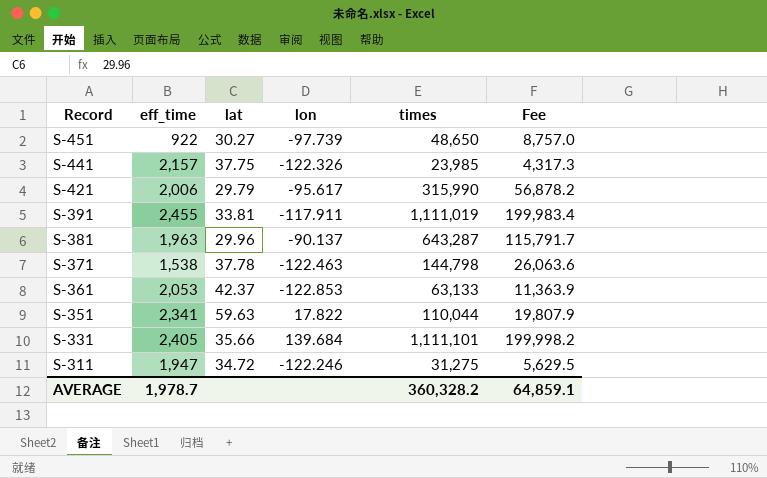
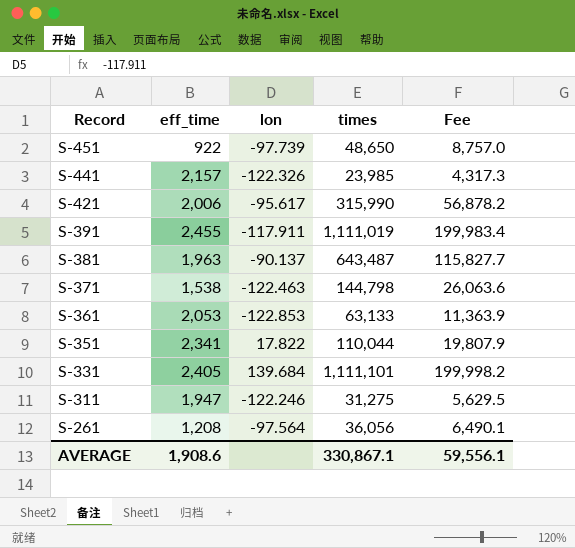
column lat | position: 3 -> none
S-381 | times: 643,287 -> 643,487
S-381 | Fee: 115,791.7 -> 115,827.7
row S-261: none -> 1,208 | -97.564 | 36,056 | 6,490.1
AVERAGE | eff_time: 1,978.7 -> 1,908.6
AVERAGE | times: 360,328.2 -> 330,867.1
AVERAGE | Fee: 64,859.1 -> 59,556.1

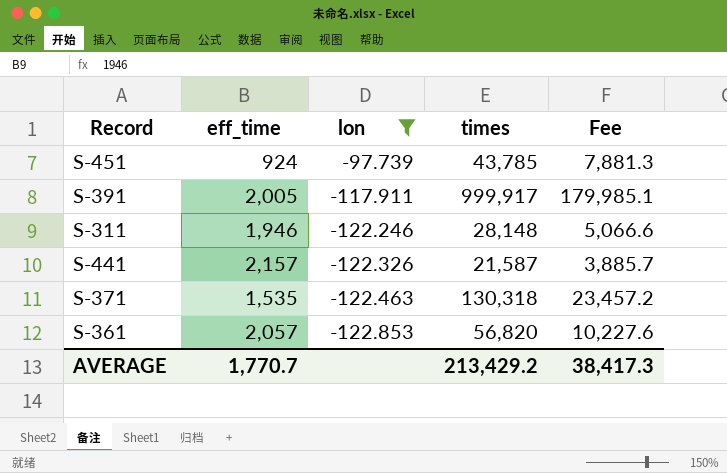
filter: none -> lon <= -97.739
row order: Record descending -> lon descending
S-451 | eff_time: 922 -> 924
S-451 | times: 48,650 -> 43,785
S-451 | Fee: 8,757.0 -> 7,881.3
S-391 | eff_time: 2,455 -> 2,005
S-391 | times: 1,111,019 -> 999,917
S-391 | Fee: 199,983.4 -> 179,985.1
S-311 | eff_time: 1,947 -> 1,946
S-311 | times: 31,275 -> 28,148
S-311 | Fee: 5,629.5 -> 5,066.6
S-441 | times: 23,985 -> 21,587
S-441 | Fee: 4,317.3 -> 3,885.7
S-371 | eff_time: 1,538 -> 1,535
S-371 | times: 144,798 -> 130,318
S-371 | Fee: 26,063.6 -> 23,457.2
S-361 | eff_time: 2,053 -> 2,057
S-361 | times: 63,133 -> 56,820
S-361 | Fee: 11,363.9 -> 10,227.6
AVERAGE | eff_time: 1,908.6 -> 1,770.7
AVERAGE | times: 330,867.1 -> 213,429.2
AVERAGE | Fee: 59,556.1 -> 38,417.3

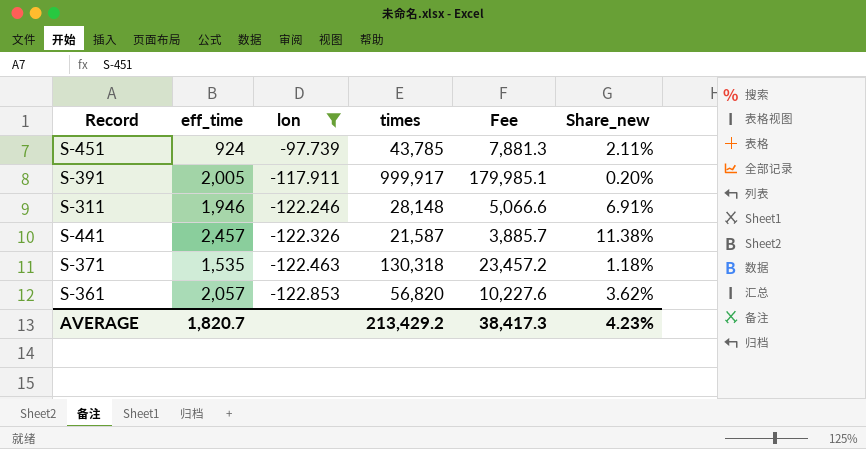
column Share_new | formula: none -> [eff_time] / [times]
S-441 | eff_time: 2,157 -> 2,457
AVERAGE | eff_time: 1,770.7 -> 1,820.7

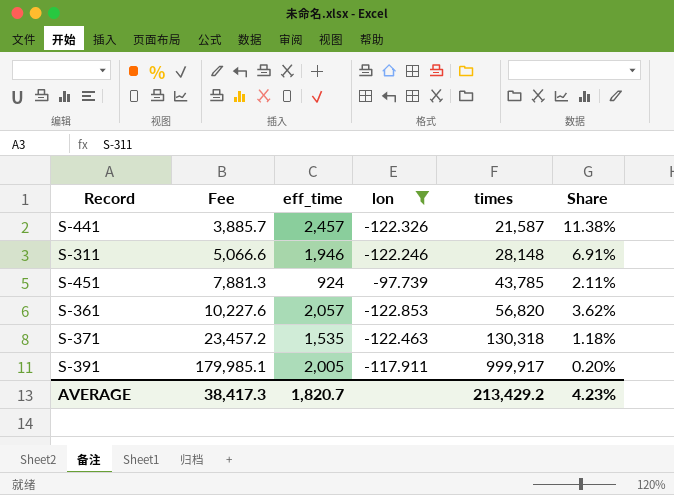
row order: lon descending -> Fee ascending
column Fee | position: 5 -> 2
column name: Share_new -> Share

